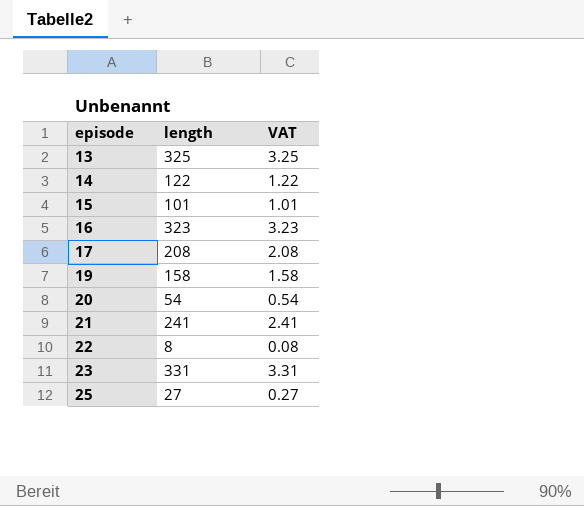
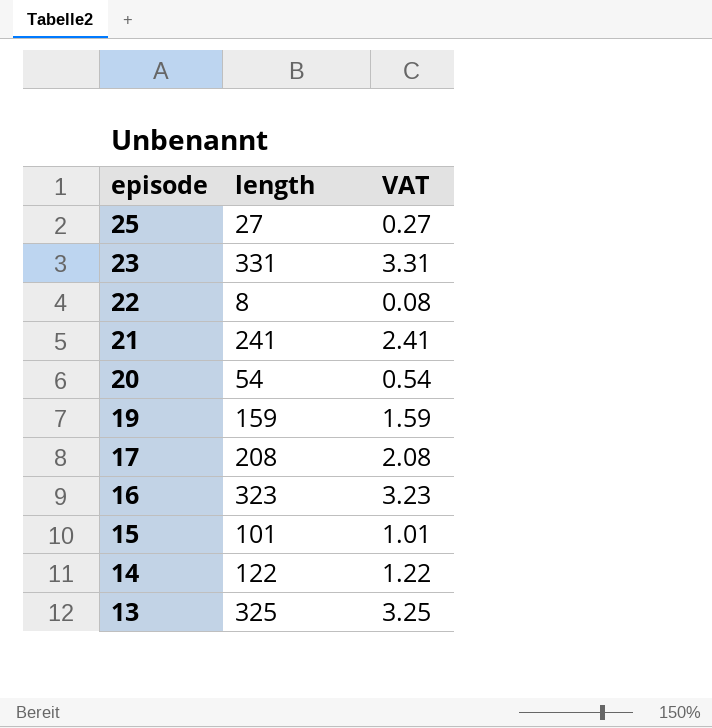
row order: episode ascending -> episode descending
19 | length: 158 -> 159
19 | VAT: 1.58 -> 1.59

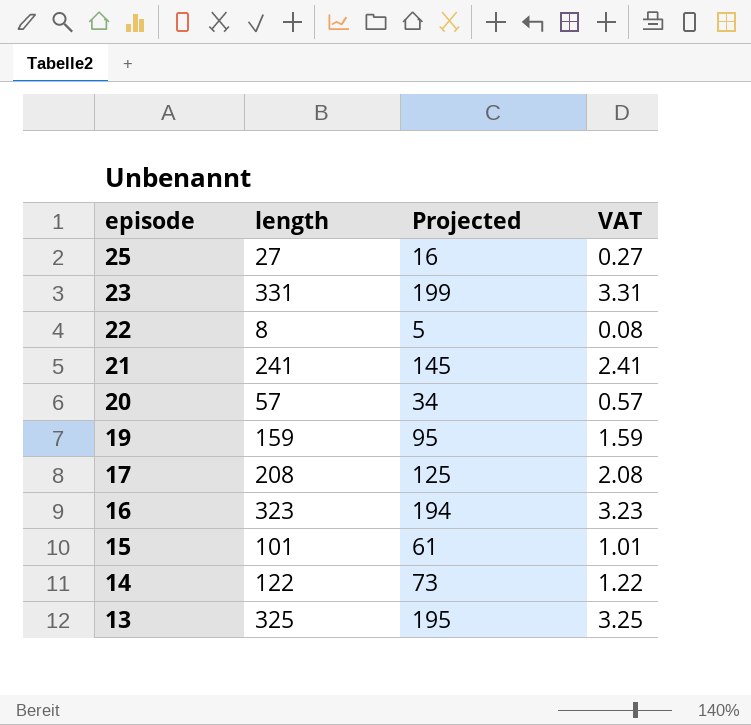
column Projected | formula: none -> [length] * 0.6
20 | length: 54 -> 57
20 | VAT: 0.54 -> 0.57

